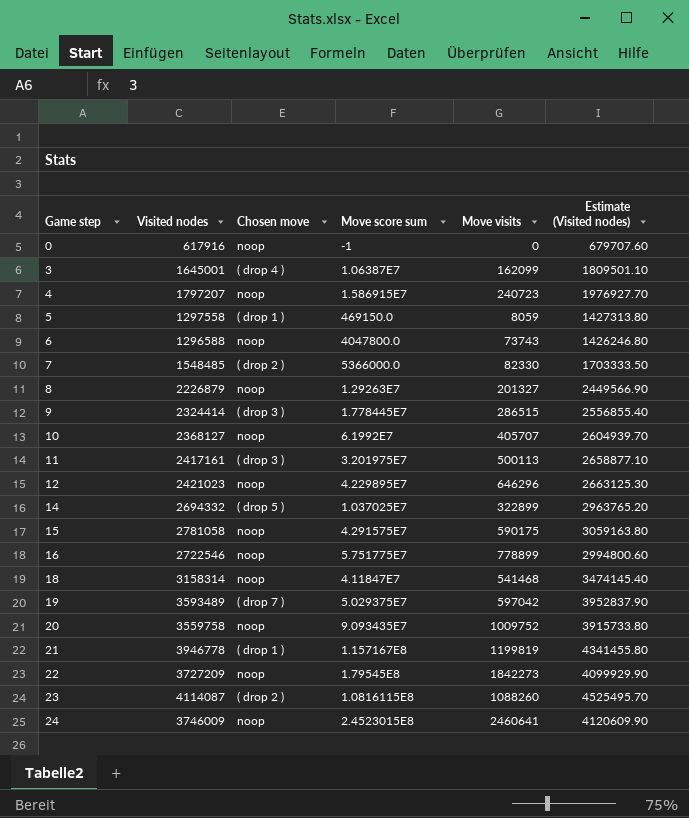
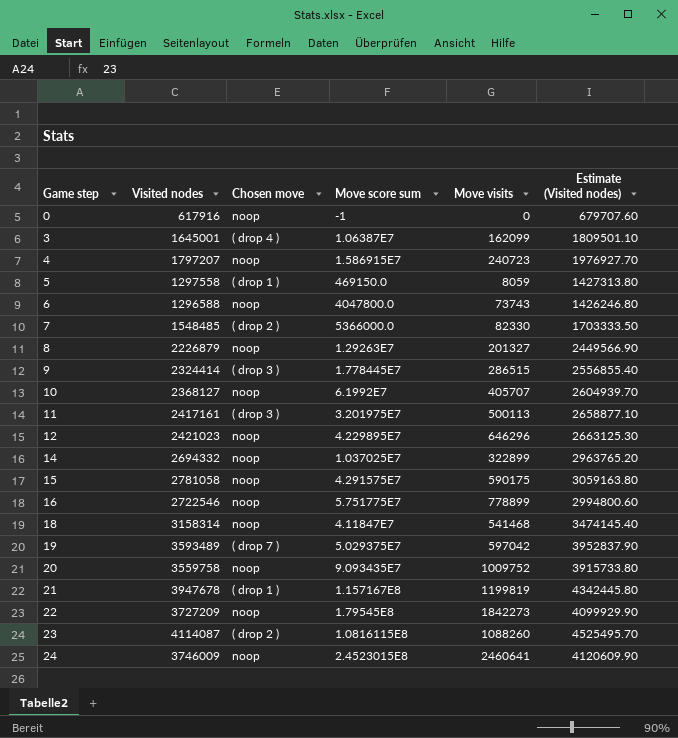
14 | Chosen move: ( drop 5 ) -> noop
21 | Visited nodes: 3946778 -> 3947678
21 | Estimate (Visited nodes): 4341455.80 -> 4342445.80

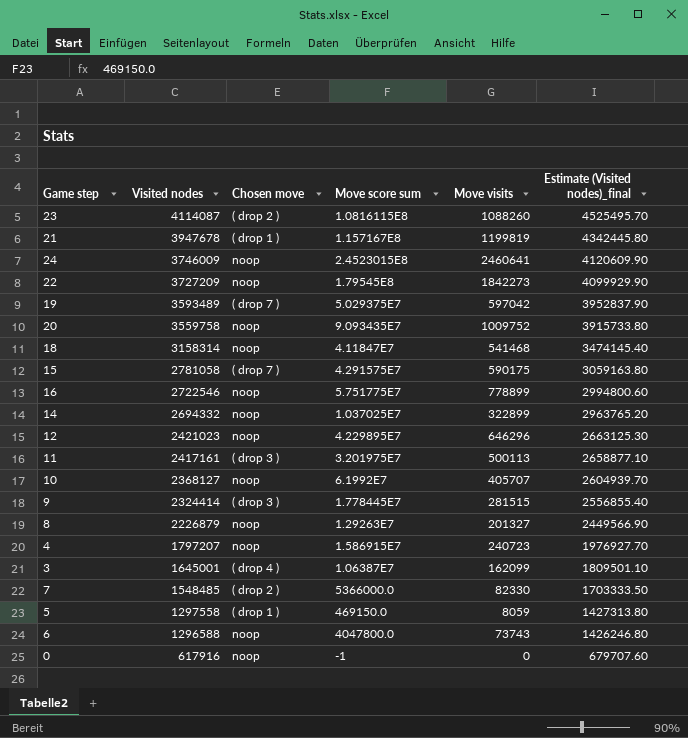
row order: Game step ascending -> Visited nodes descending
column name: Estimate (Visited nodes) -> Estimate (Visited nodes)_final
15 | Chosen move: noop -> ( drop 7 )
9 | Move visits: 286515 -> 281515

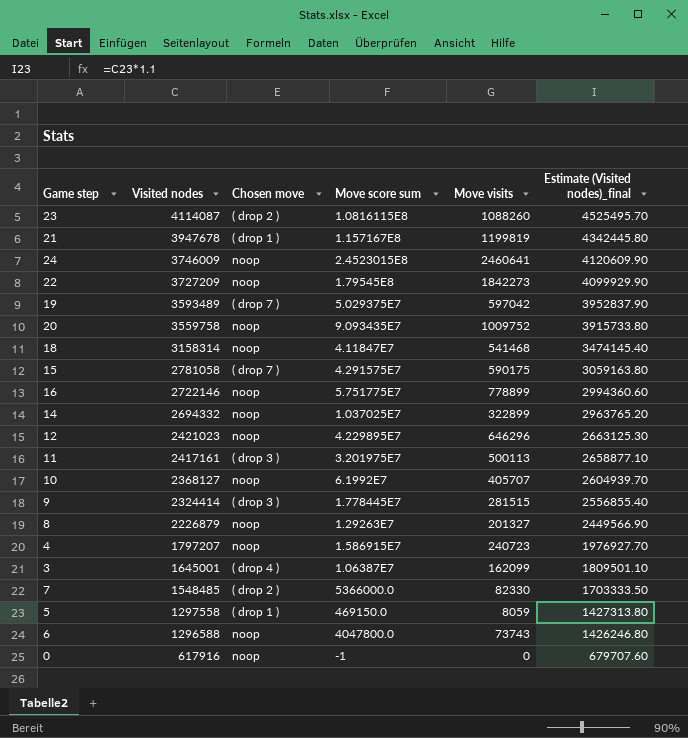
16 | Visited nodes: 2722546 -> 2722146
16 | Estimate (Visited nodes)_final: 2994800.60 -> 2994360.60

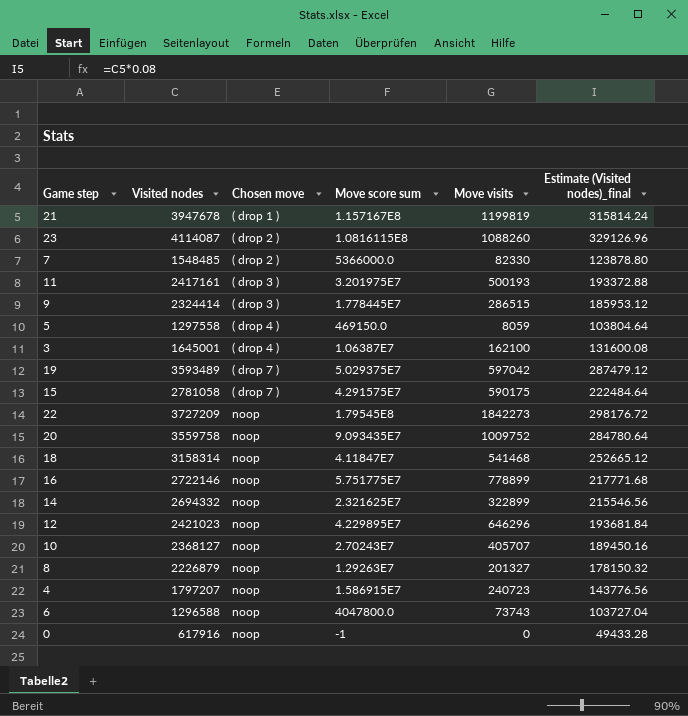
row order: Visited nodes descending -> Chosen move ascending
column Estimate (Visited nodes)_final | formula: [Visited nodes] * 1.1 -> [Visited nodes] * 0.08
row 24: 3746009 | noop | 2.4523015E8 | 2460641 | 4120609.90 -> none
11 | Move visits: 500113 -> 500193
9 | Move visits: 281515 -> 286515
5 | Chosen move: ( drop 1 ) -> ( drop 4 )
3 | Move visits: 162099 -> 162100
14 | Move score sum: 1.037025E7 -> 2.321625E7
10 | Move score sum: 6.1992E7 -> 2.70243E7

